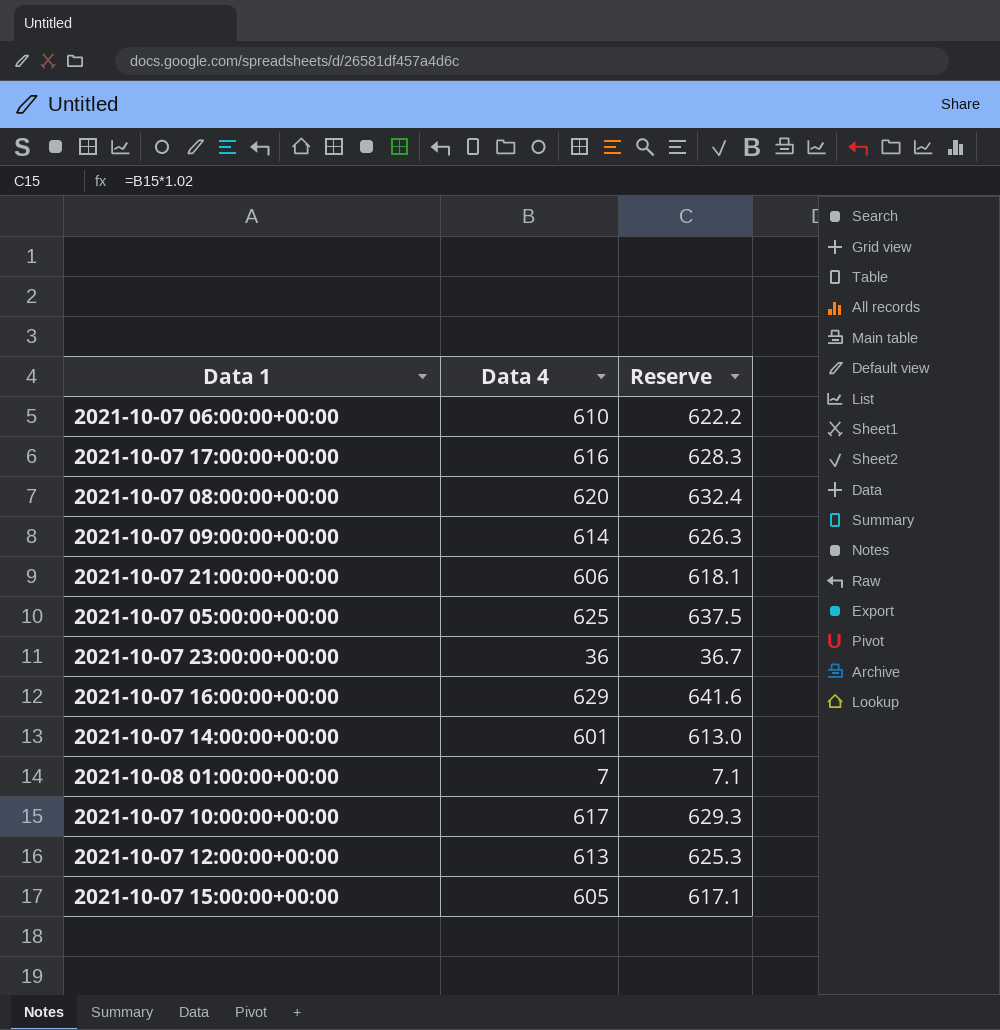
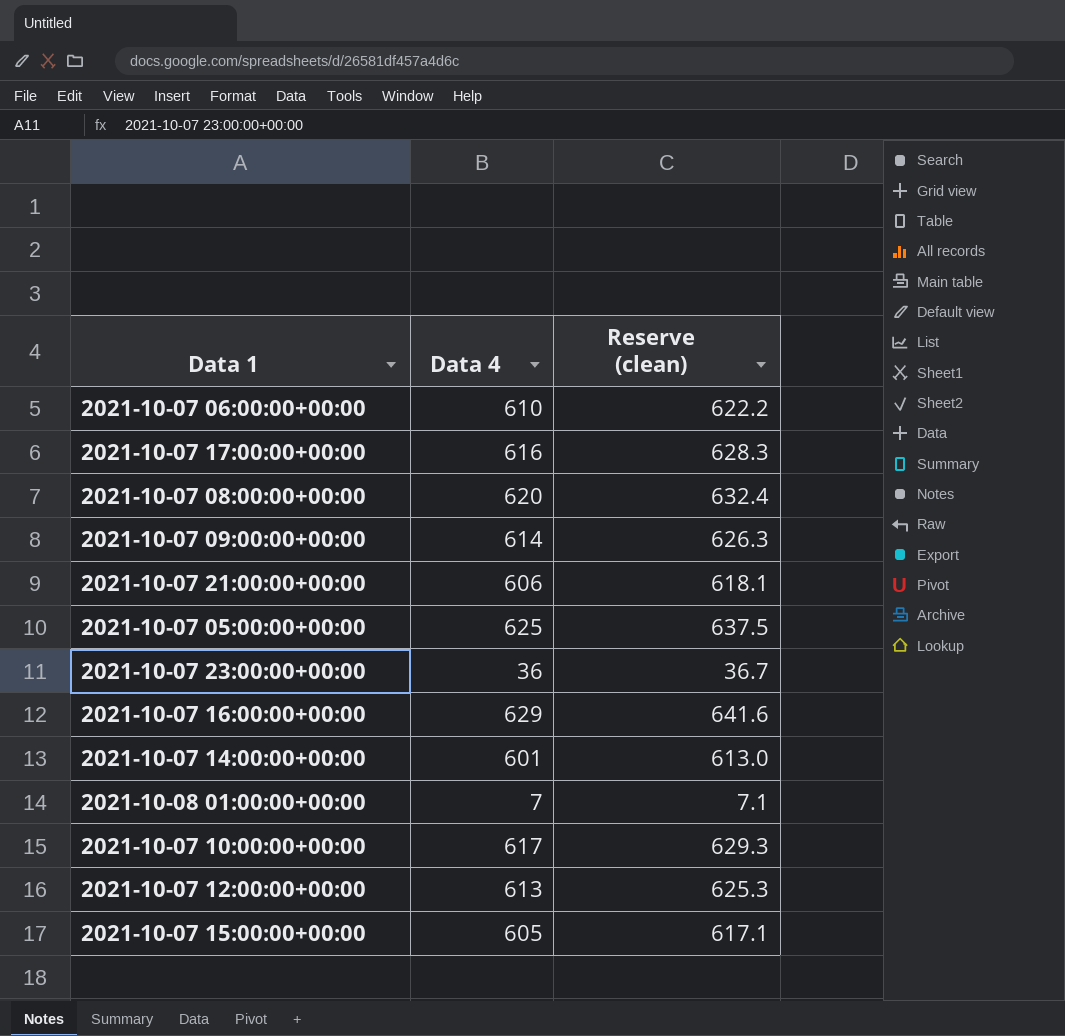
column name: Reserve -> Reserve (clean)

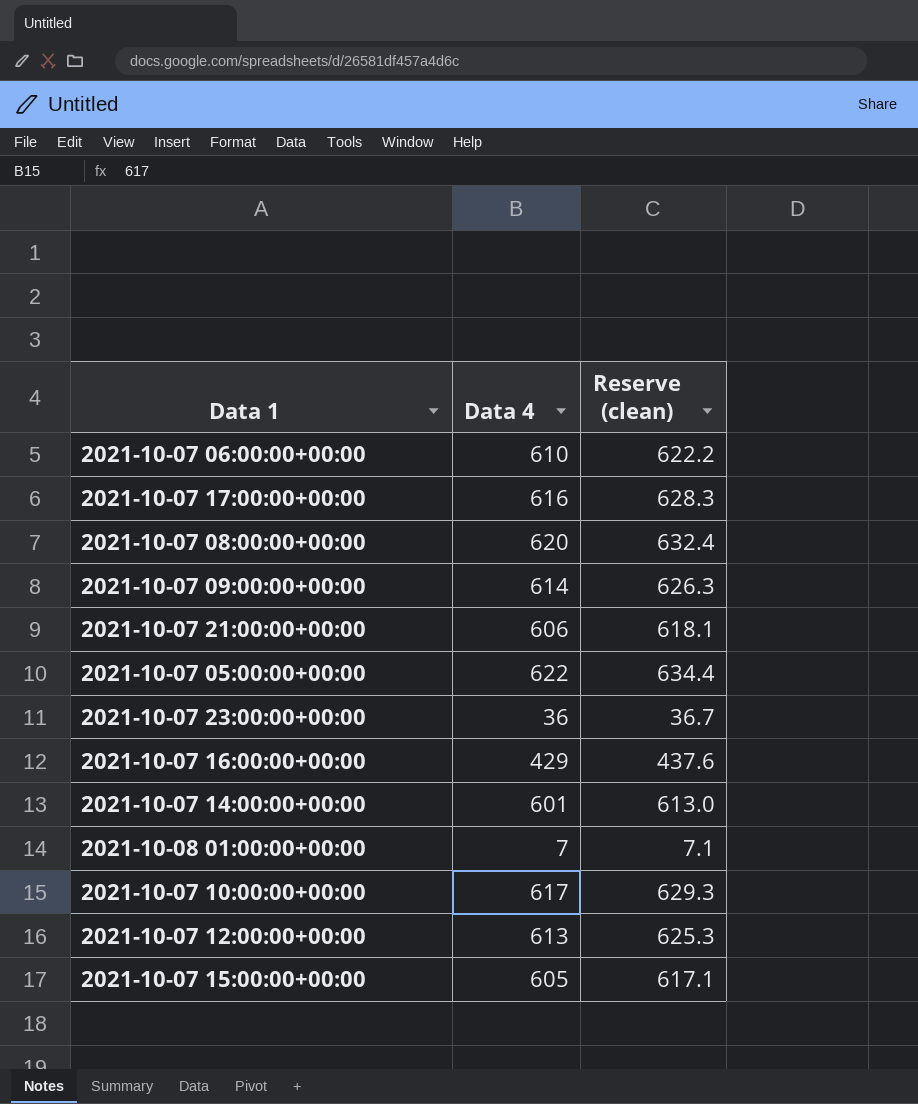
2021-10-07 05:00:00+00:00 | Data 4: 625 -> 622
2021-10-07 05:00:00+00:00 | Reserve (clean): 637.5 -> 634.4
2021-10-07 16:00:00+00:00 | Data 4: 629 -> 429
2021-10-07 16:00:00+00:00 | Reserve (clean): 641.6 -> 437.6

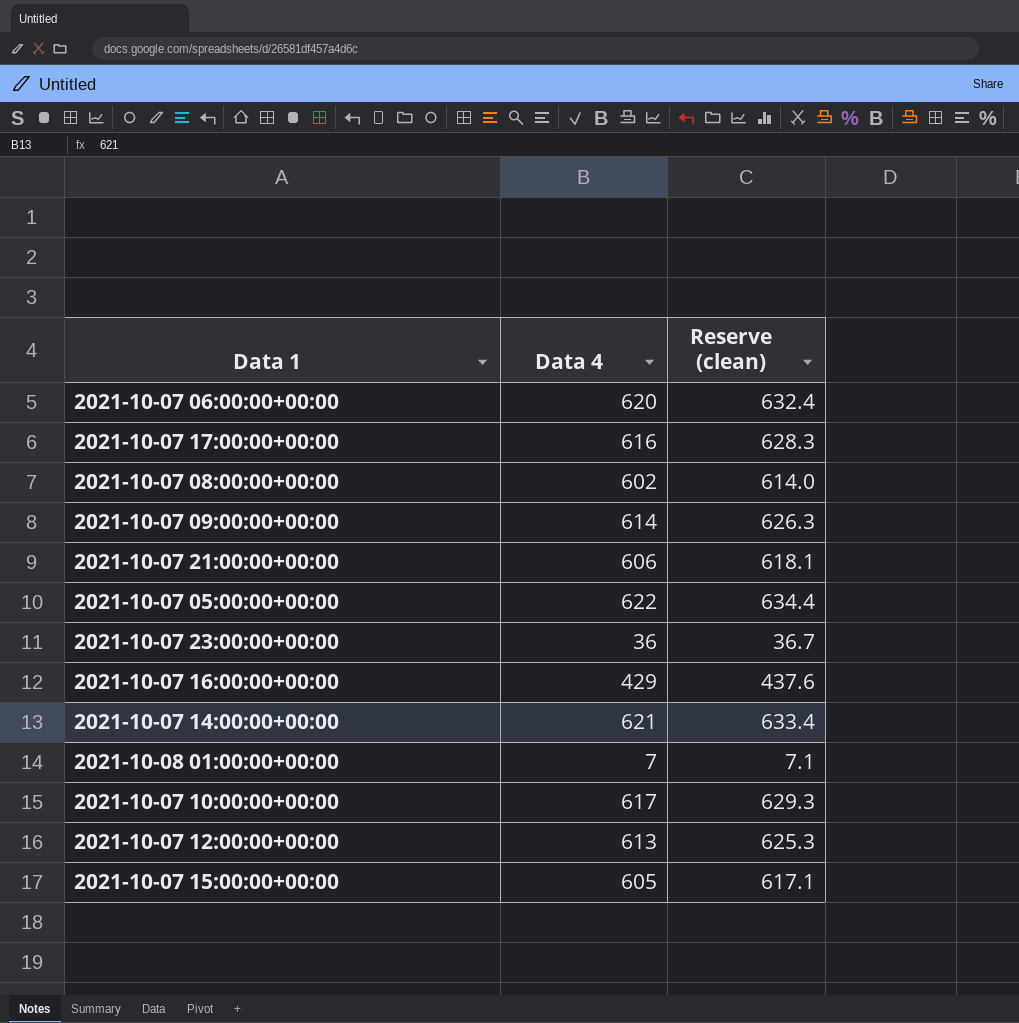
2021-10-07 06:00:00+00:00 | Data 4: 610 -> 620
2021-10-07 06:00:00+00:00 | Reserve (clean): 622.2 -> 632.4
2021-10-07 08:00:00+00:00 | Data 4: 620 -> 602
2021-10-07 08:00:00+00:00 | Reserve (clean): 632.4 -> 614.0
2021-10-07 14:00:00+00:00 | Data 4: 601 -> 621
2021-10-07 14:00:00+00:00 | Reserve (clean): 613.0 -> 633.4

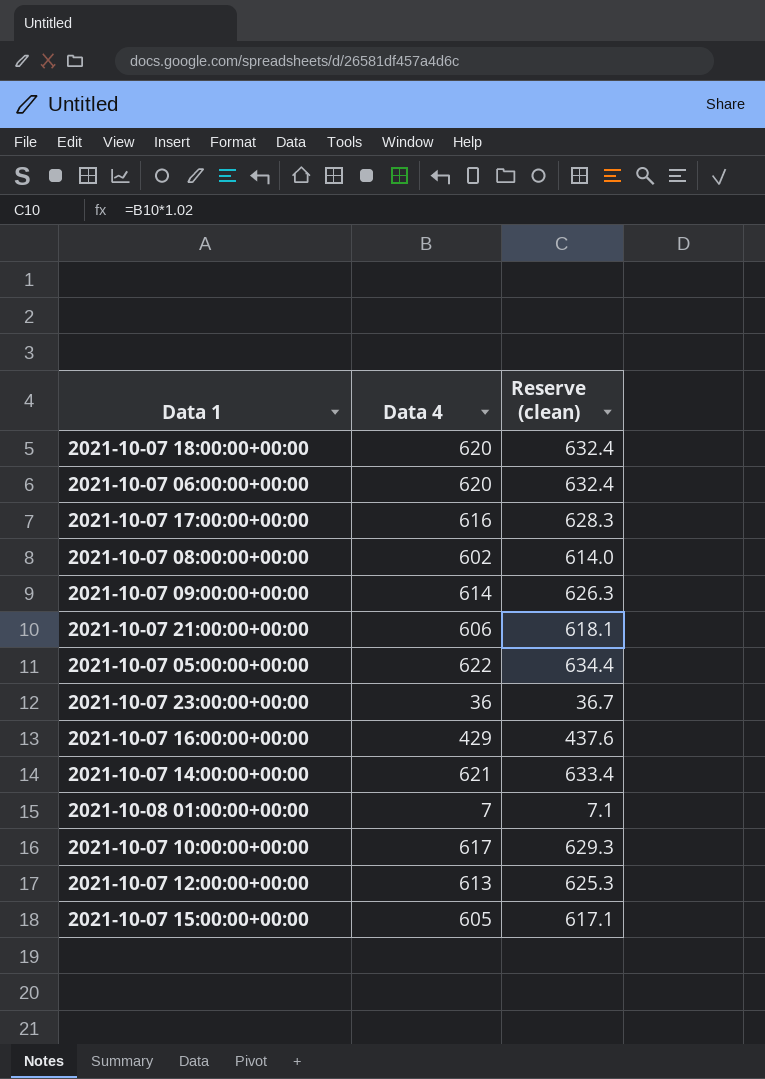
row 2021-10-07 18:00:00+00:00: none -> 620 | 632.4

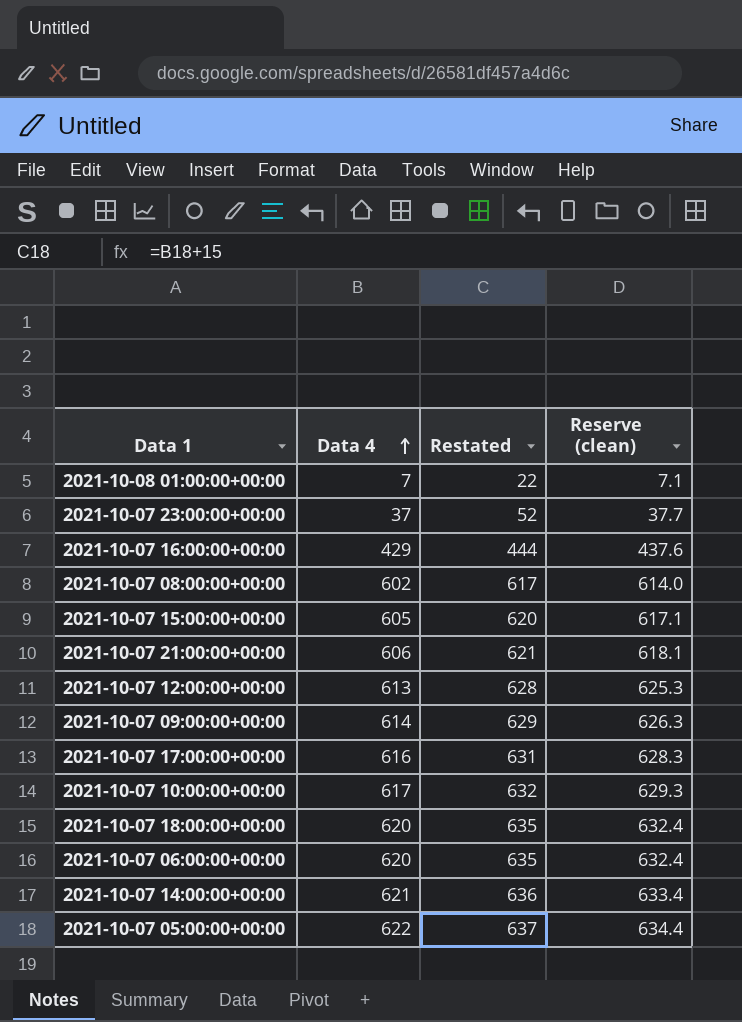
row order: none -> Data 4 ascending
column Restated | formula: none -> [Data 4] + 15
2021-10-07 23:00:00+00:00 | Data 4: 36 -> 37
2021-10-07 23:00:00+00:00 | Reserve (clean): 36.7 -> 37.7

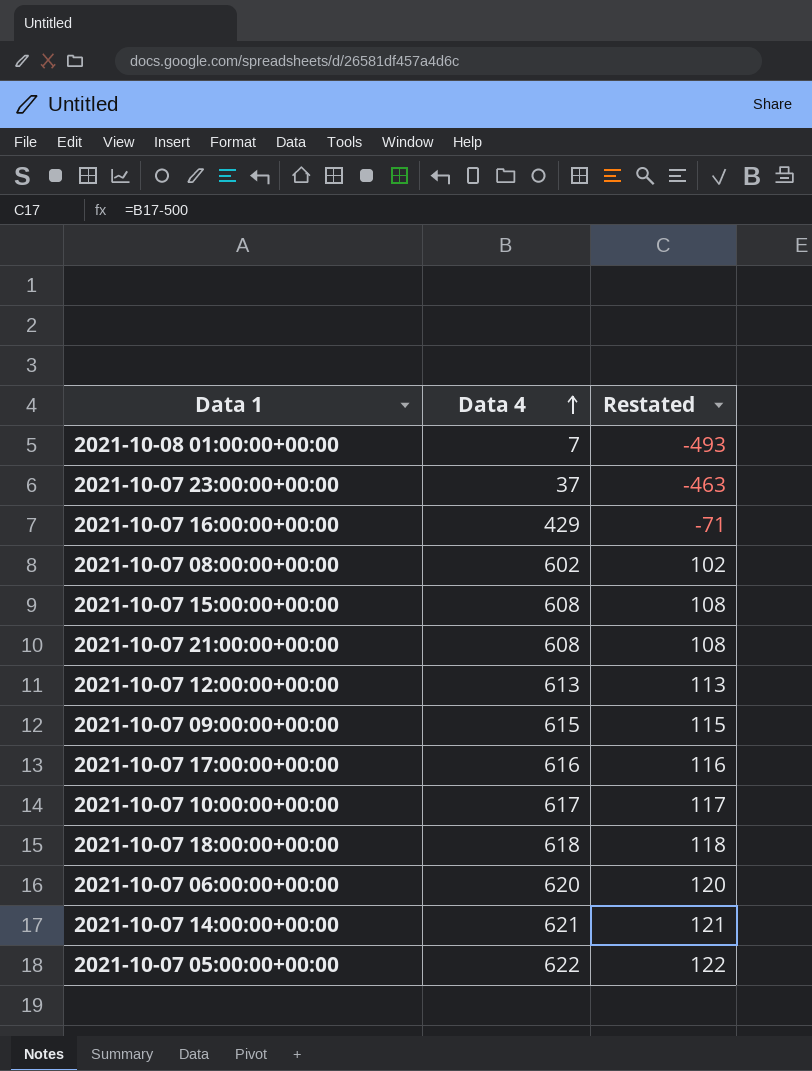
column Reserve (clean) | formula: [Data 4] * 1.02 -> none
column Restated | formula: [Data 4] + 15 -> [Data 4] - 500
2021-10-07 15:00:00+00:00 | Data 4: 605 -> 608
2021-10-07 21:00:00+00:00 | Data 4: 606 -> 608
2021-10-07 09:00:00+00:00 | Data 4: 614 -> 615
2021-10-07 18:00:00+00:00 | Data 4: 620 -> 618

